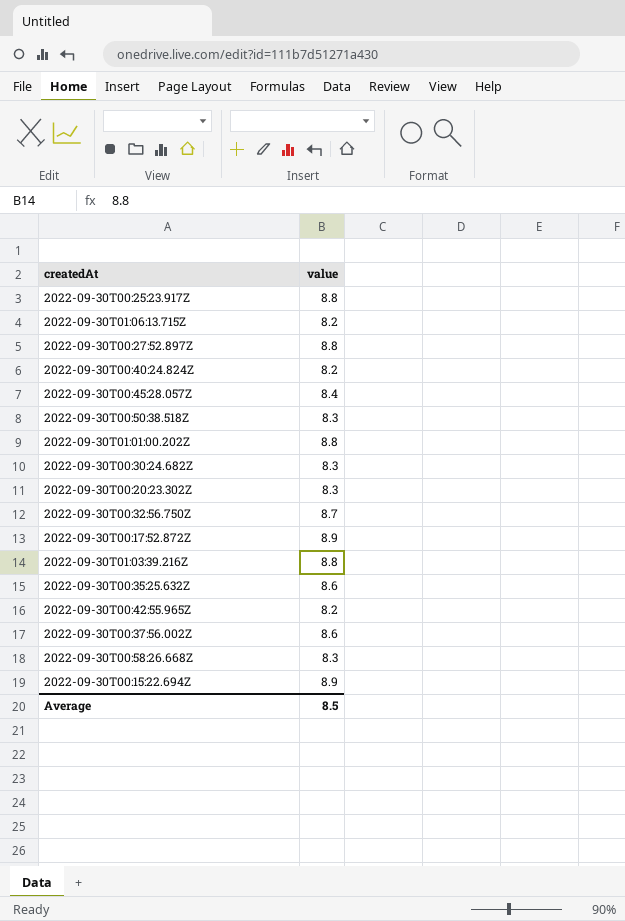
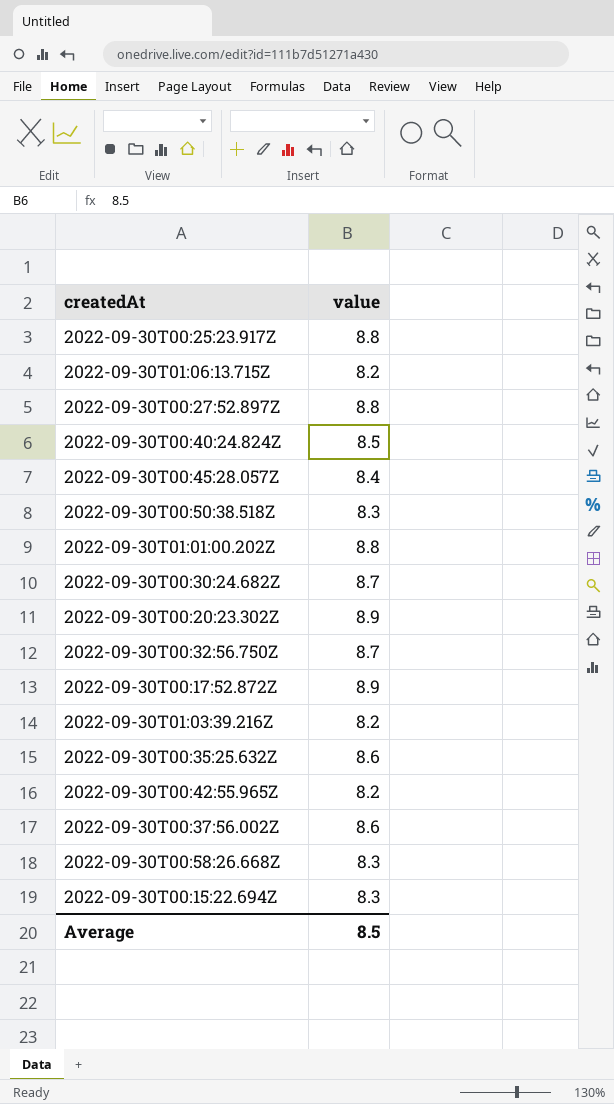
2022-09-30T00:40:24.824Z | value: 8.2 -> 8.5
2022-09-30T00:30:24.682Z | value: 8.3 -> 8.7
2022-09-30T00:20:23.302Z | value: 8.3 -> 8.9
2022-09-30T01:03:39.216Z | value: 8.8 -> 8.2
2022-09-30T00:15:22.694Z | value: 8.9 -> 8.3

